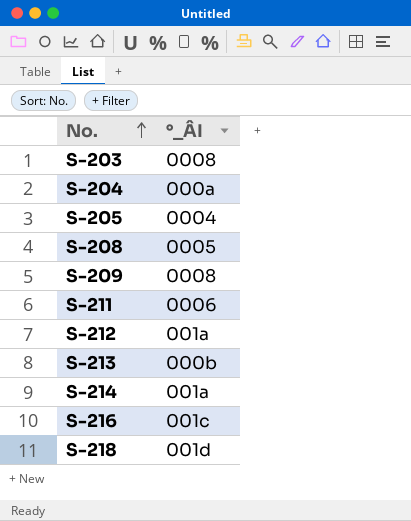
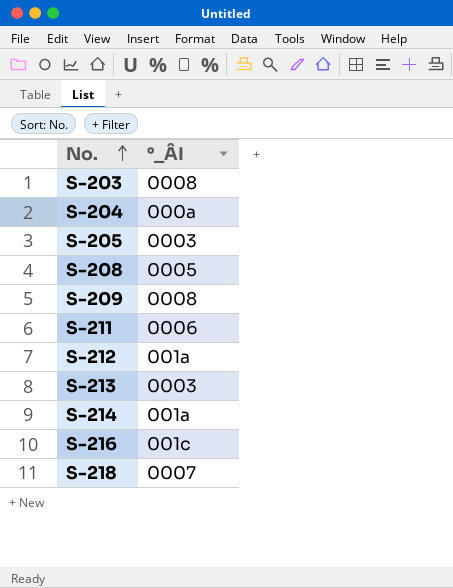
S-205 | °_ÂI: 0004 -> 0003
S-213 | °_ÂI: 000b -> 0003
S-218 | °_ÂI: 001d -> 0007

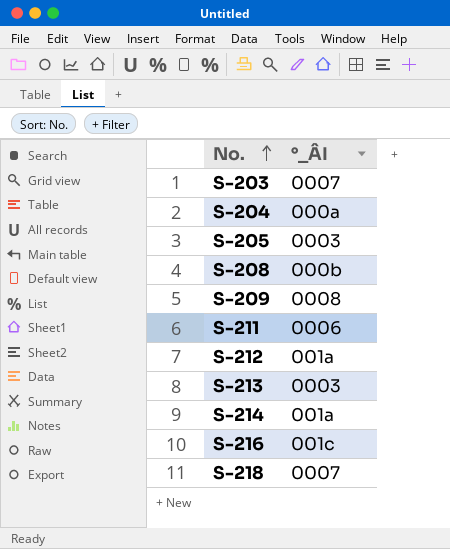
S-203 | °_ÂI: 0008 -> 0007
S-208 | °_ÂI: 0005 -> 000b

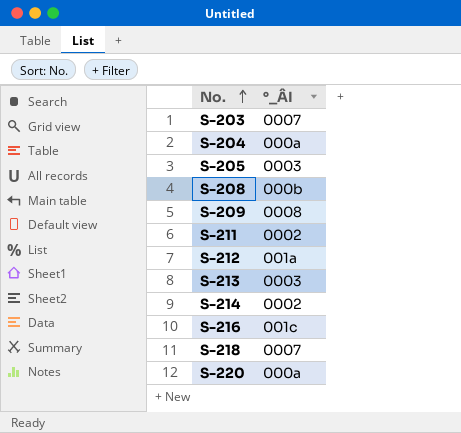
S-211 | °_ÂI: 0006 -> 0002
S-214 | °_ÂI: 001a -> 0002
row S-220: none -> 000a

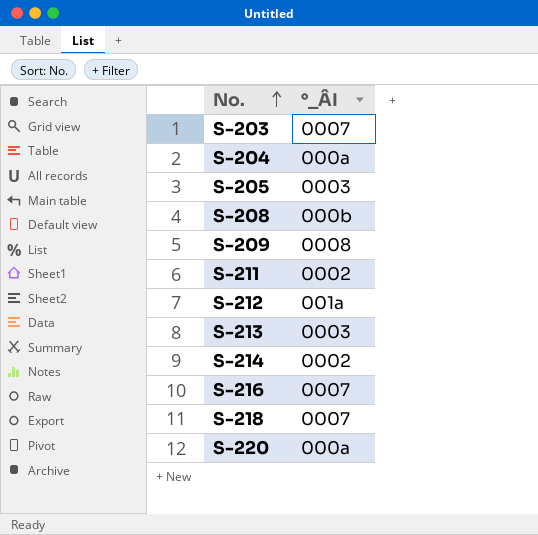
S-216 | °_ÂI: 001c -> 0007

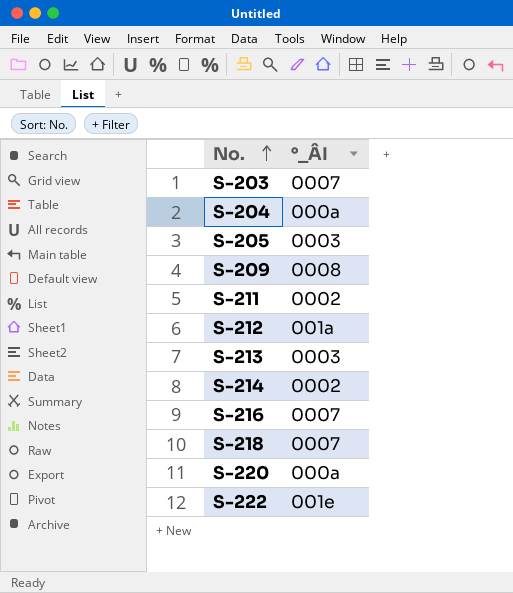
row S-208: 000b -> none
row S-222: none -> 001e

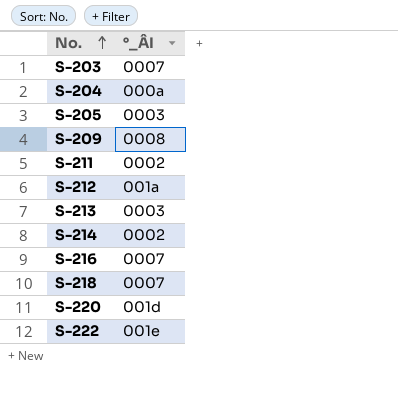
S-220 | °_ÂI: 000a -> 001d

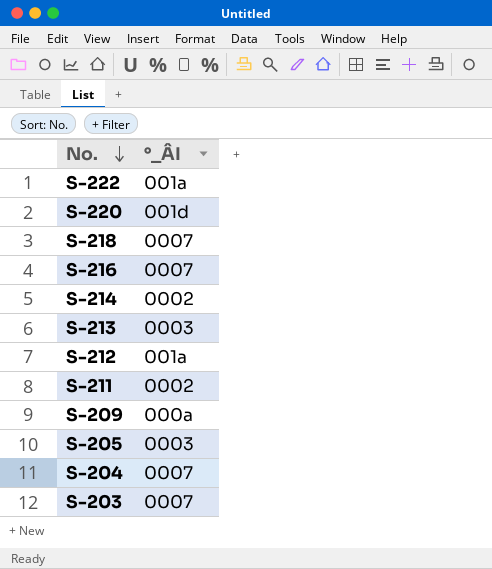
row order: No. ascending -> No. descending
S-222 | °_ÂI: 001e -> 001a
S-209 | °_ÂI: 0008 -> 000a
S-204 | °_ÂI: 000a -> 0007

